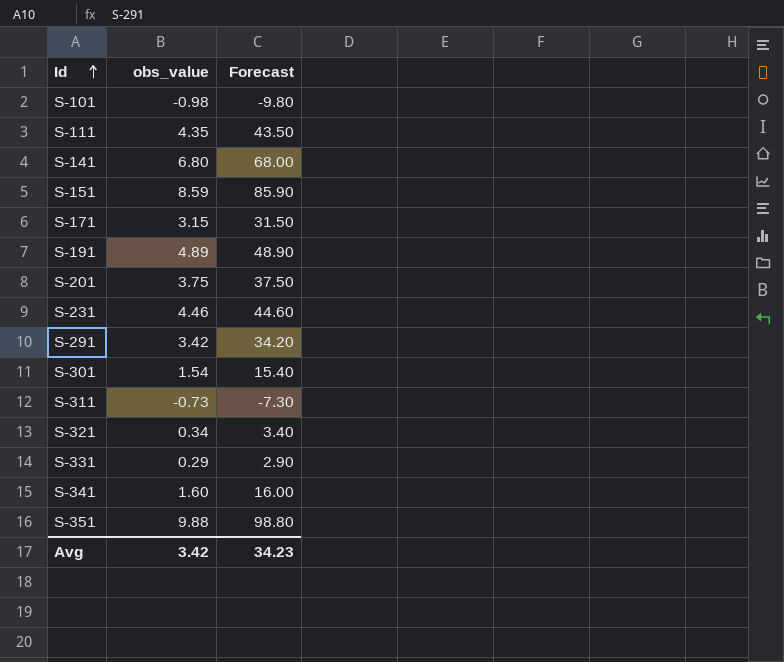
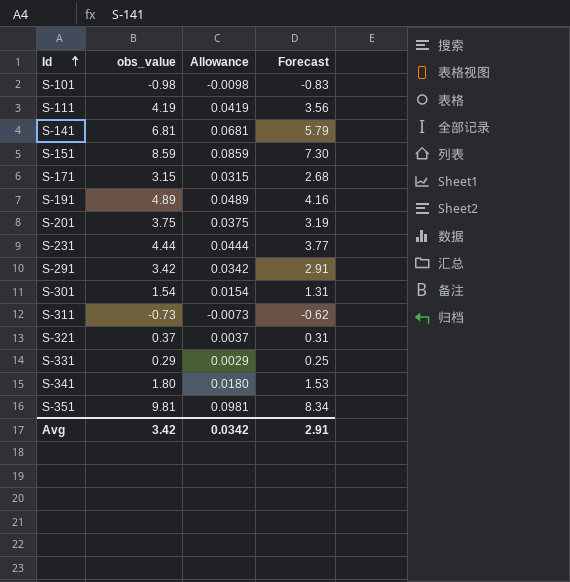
column Allowance | formula: none -> [obs_value] * 0.01
column Forecast | formula: [obs_value] * 10 -> [obs_value] * 0.85
S-111 | obs_value: 4.35 -> 4.19
S-141 | obs_value: 6.80 -> 6.81
S-231 | obs_value: 4.46 -> 4.44
S-321 | obs_value: 0.34 -> 0.37
S-341 | obs_value: 1.60 -> 1.80
S-351 | obs_value: 9.88 -> 9.81
Avg | Forecast: 34.23 -> 2.91

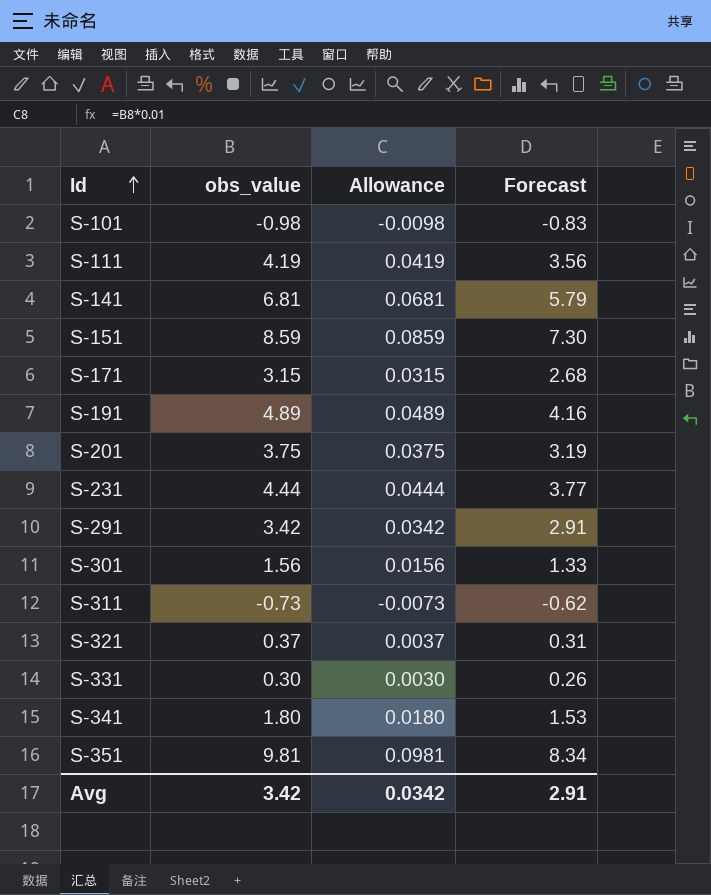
S-301 | obs_value: 1.54 -> 1.56
S-301 | Allowance: 0.0154 -> 0.0156
S-301 | Forecast: 1.31 -> 1.33
S-331 | obs_value: 0.29 -> 0.30
S-331 | Allowance: 0.0029 -> 0.0030
S-331 | Forecast: 0.25 -> 0.26

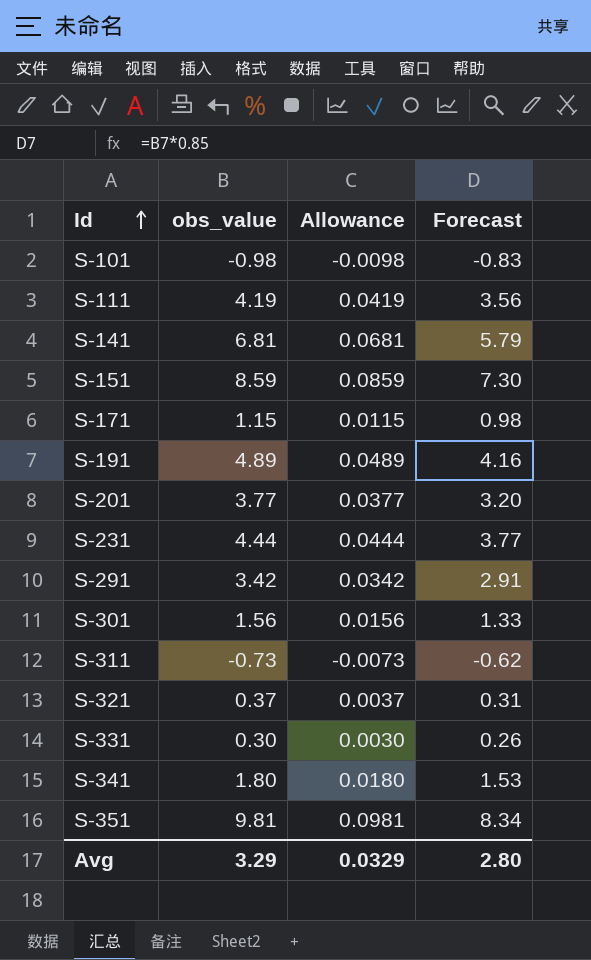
S-171 | obs_value: 3.15 -> 1.15
S-171 | Allowance: 0.0315 -> 0.0115
S-171 | Forecast: 2.68 -> 0.98
S-201 | obs_value: 3.75 -> 3.77
S-201 | Allowance: 0.0375 -> 0.0377
S-201 | Forecast: 3.19 -> 3.20
Avg | obs_value: 3.42 -> 3.29
Avg | Allowance: 0.0342 -> 0.0329
Avg | Forecast: 2.91 -> 2.80

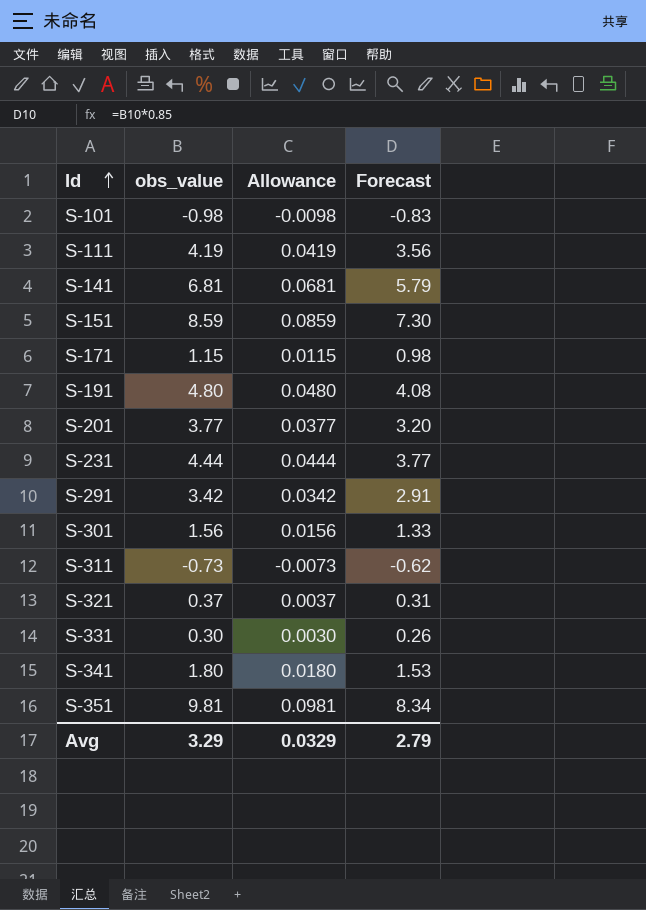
S-191 | obs_value: 4.89 -> 4.80
S-191 | Allowance: 0.0489 -> 0.0480
S-191 | Forecast: 4.16 -> 4.08
Avg | Forecast: 2.80 -> 2.79

